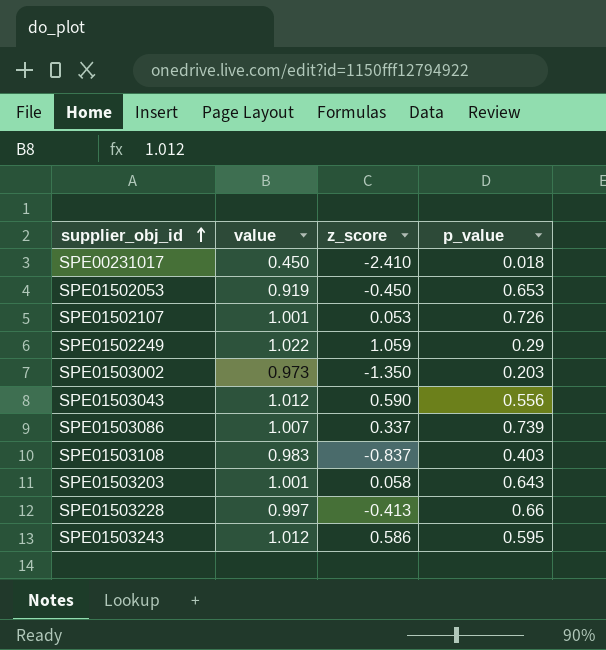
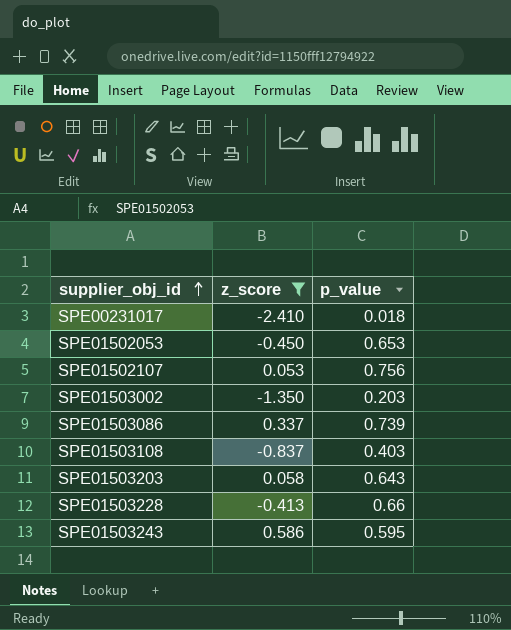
filter: none -> z_score <= 0.586
column value | position: 2 -> none
SPE01502107 | p_value: 0.726 -> 0.756

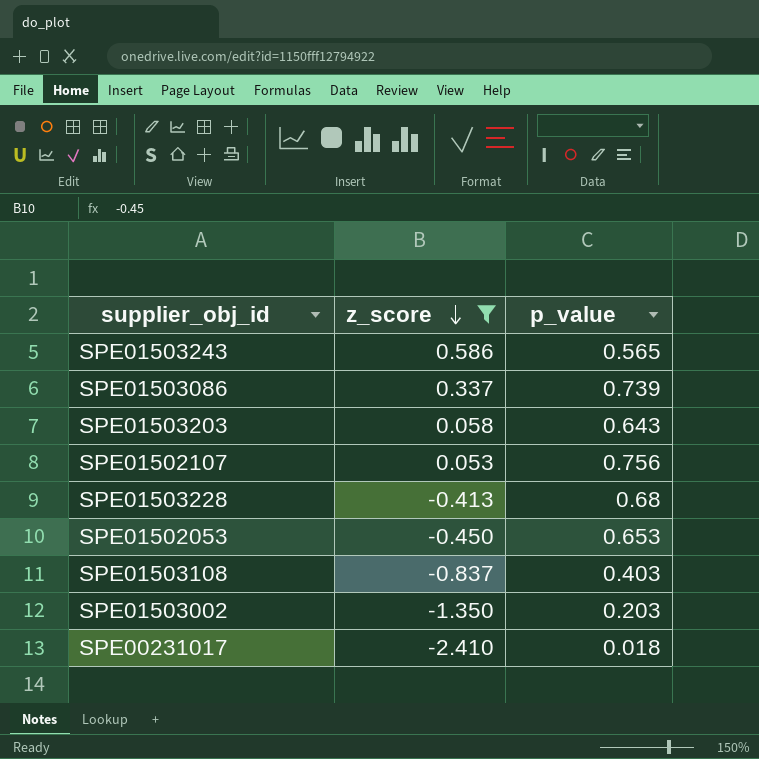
row order: supplier_obj_id ascending -> z_score descending
SPE01503243 | p_value: 0.595 -> 0.565
SPE01503228 | p_value: 0.66 -> 0.68

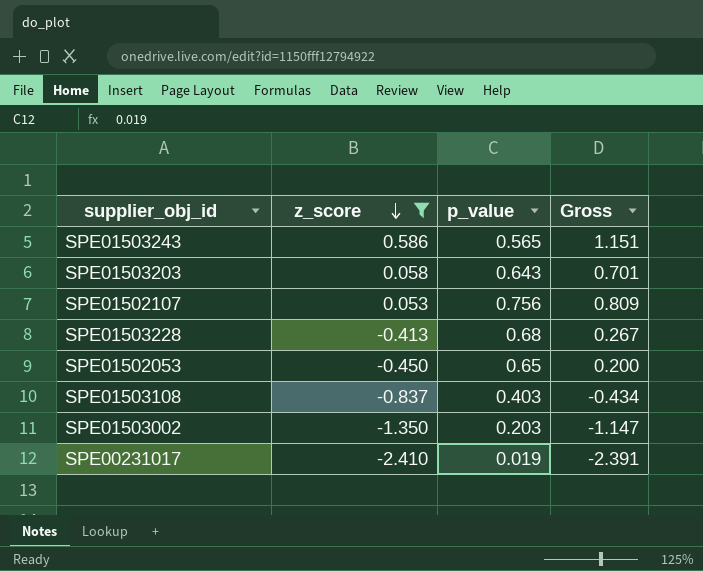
column Gross | formula: none -> [z_score] + [p_value]
row SPE01503086: 0.337 | 0.739 -> none
SPE01502053 | p_value: 0.653 -> 0.65
SPE00231017 | p_value: 0.018 -> 0.019

